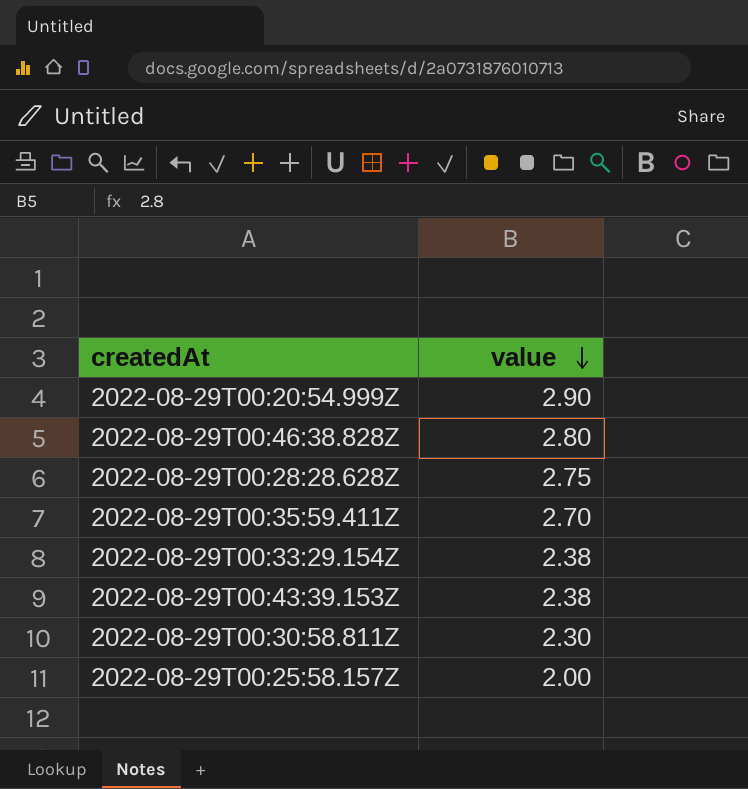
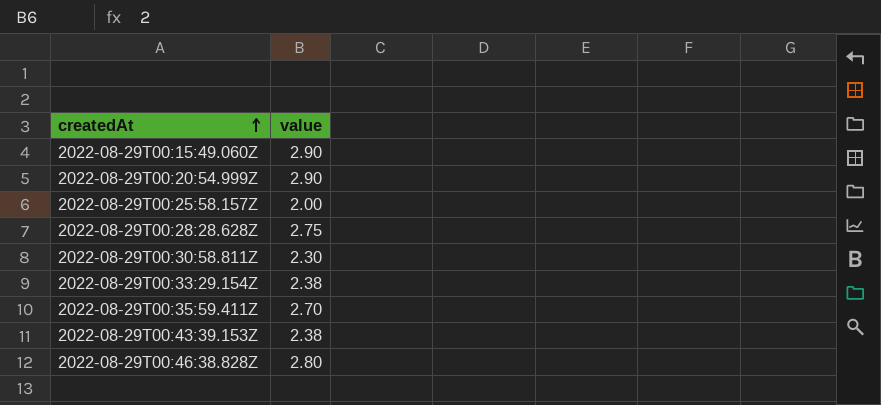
row order: value descending -> createdAt ascending
row 2022-08-29T00:15:49.060Z: none -> 2.90

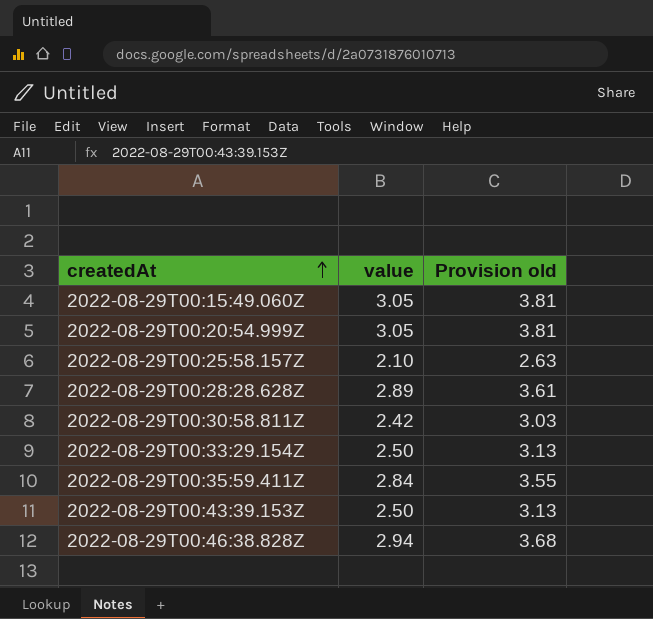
column Provision old | formula: none -> [value] * 1.25
2022-08-29T00:15:49.060Z | value: 2.90 -> 3.05
2022-08-29T00:20:54.999Z | value: 2.90 -> 3.05
2022-08-29T00:25:58.157Z | value: 2.00 -> 2.10
2022-08-29T00:28:28.628Z | value: 2.75 -> 2.89
2022-08-29T00:30:58.811Z | value: 2.30 -> 2.42
2022-08-29T00:33:29.154Z | value: 2.38 -> 2.50
2022-08-29T00:35:59.411Z | value: 2.70 -> 2.84
2022-08-29T00:43:39.153Z | value: 2.38 -> 2.50
2022-08-29T00:46:38.828Z | value: 2.80 -> 2.94

